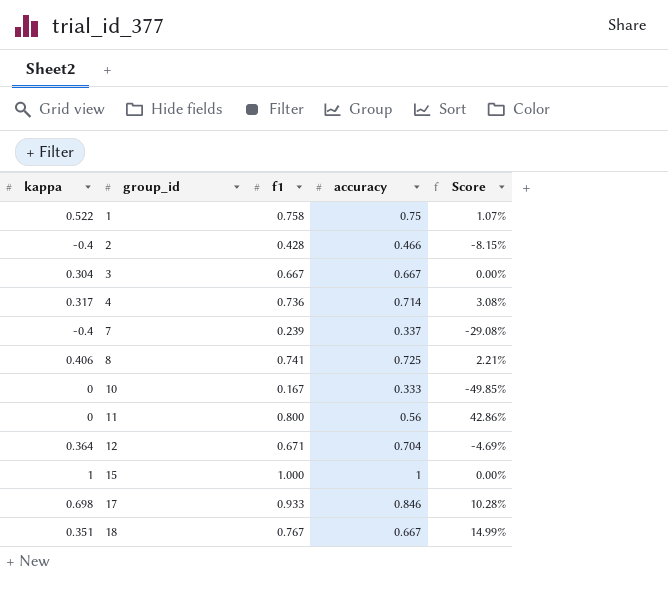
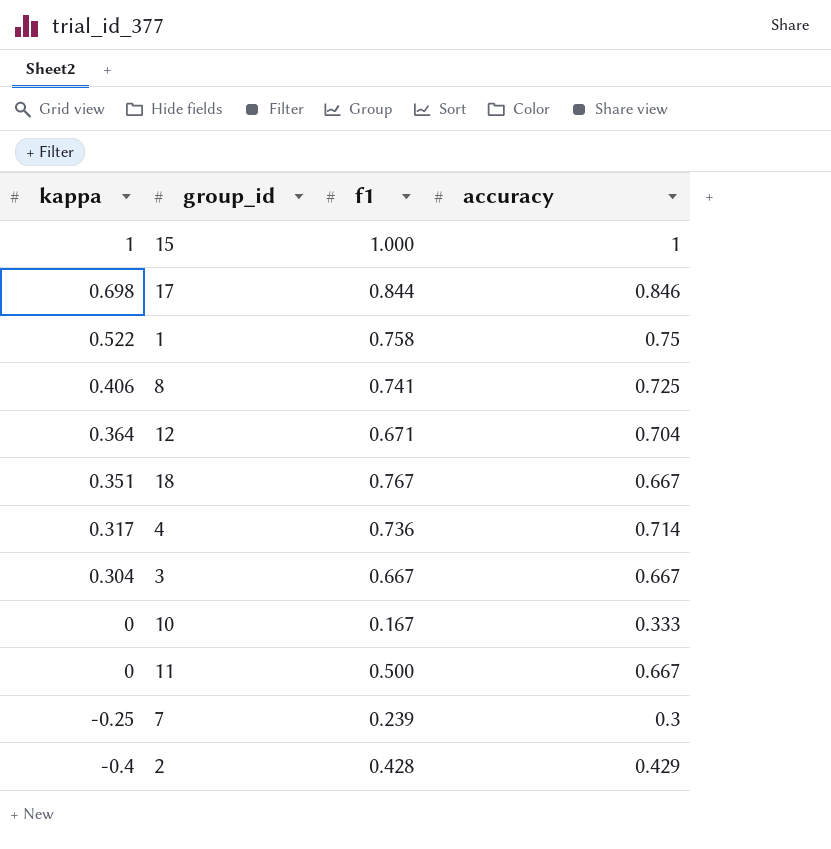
row order: group_id ascending -> kappa descending
column Score | formula: ([f1] - [accuracy]) / [accuracy] -> none
17 | f1: 0.933 -> 0.844
11 | f1: 0.800 -> 0.500
11 | accuracy: 0.56 -> 0.667
7 | kappa: -0.4 -> -0.25
7 | accuracy: 0.337 -> 0.3
2 | accuracy: 0.466 -> 0.429

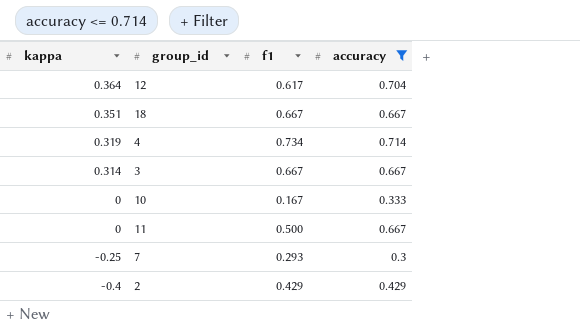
filter: none -> accuracy <= 0.714
12 | f1: 0.671 -> 0.617
18 | f1: 0.767 -> 0.667
4 | kappa: 0.317 -> 0.319
4 | f1: 0.736 -> 0.734
3 | kappa: 0.304 -> 0.314
7 | f1: 0.239 -> 0.293
2 | f1: 0.428 -> 0.429

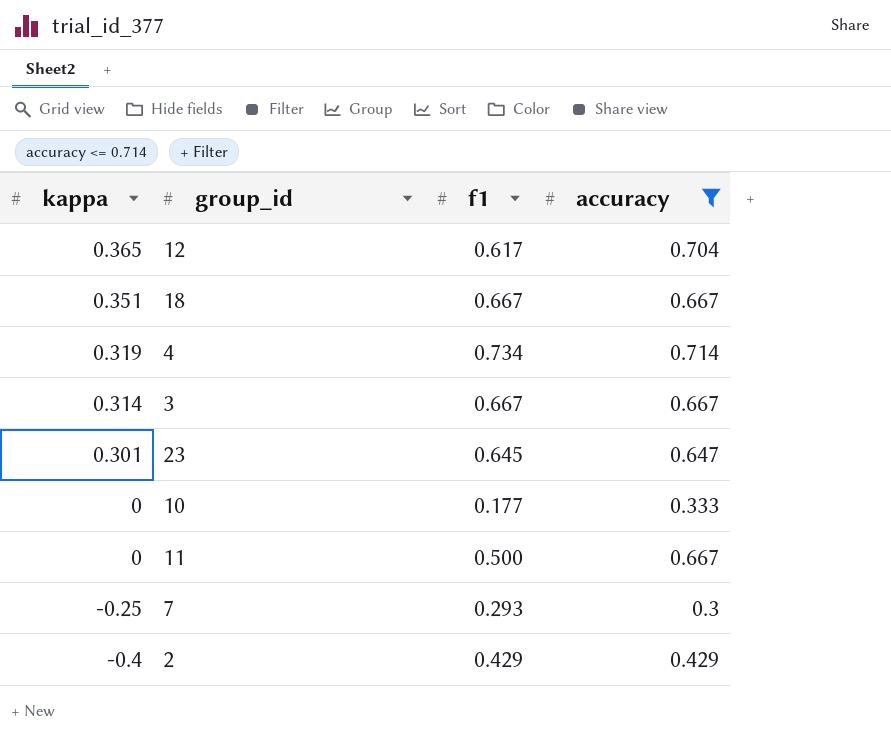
12 | kappa: 0.364 -> 0.365
row 23: none -> 0.301 | 0.645 | 0.647
10 | f1: 0.167 -> 0.177

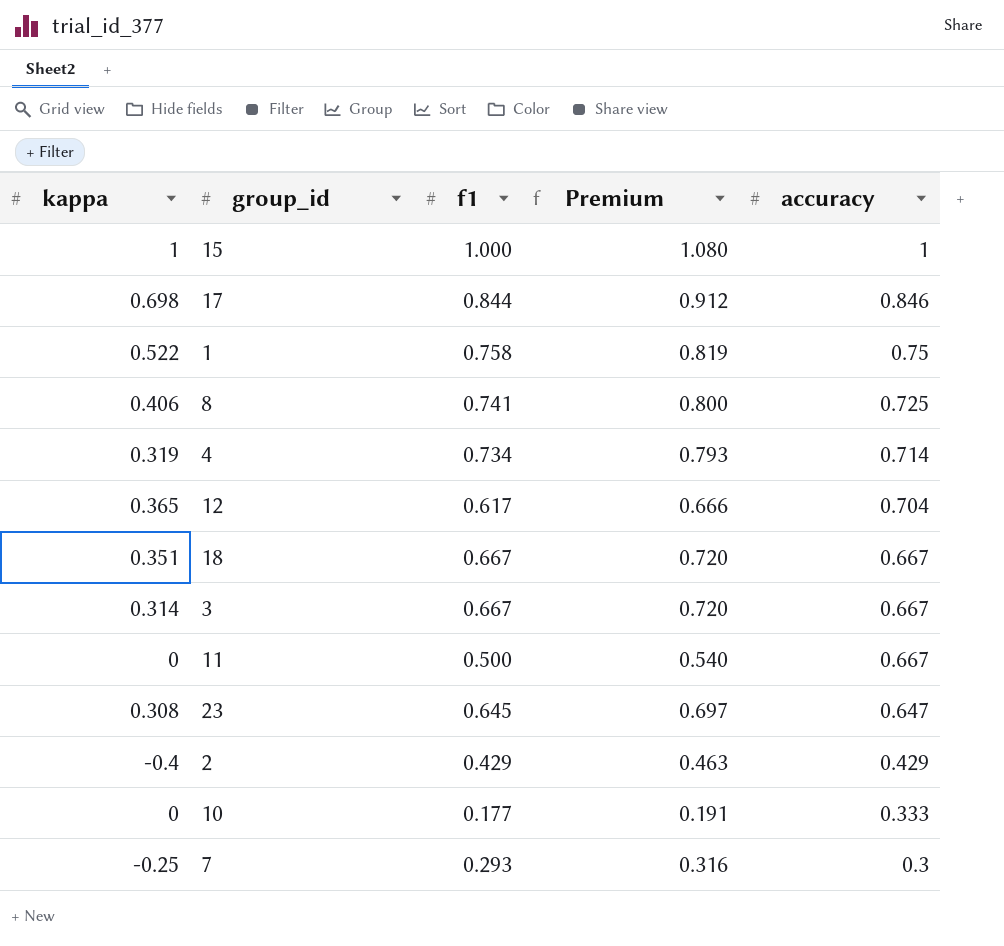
filter: accuracy <= 0.714 -> none
row order: kappa descending -> accuracy descending
column Premium | formula: none -> [f1] * 1.08
23 | kappa: 0.301 -> 0.308

